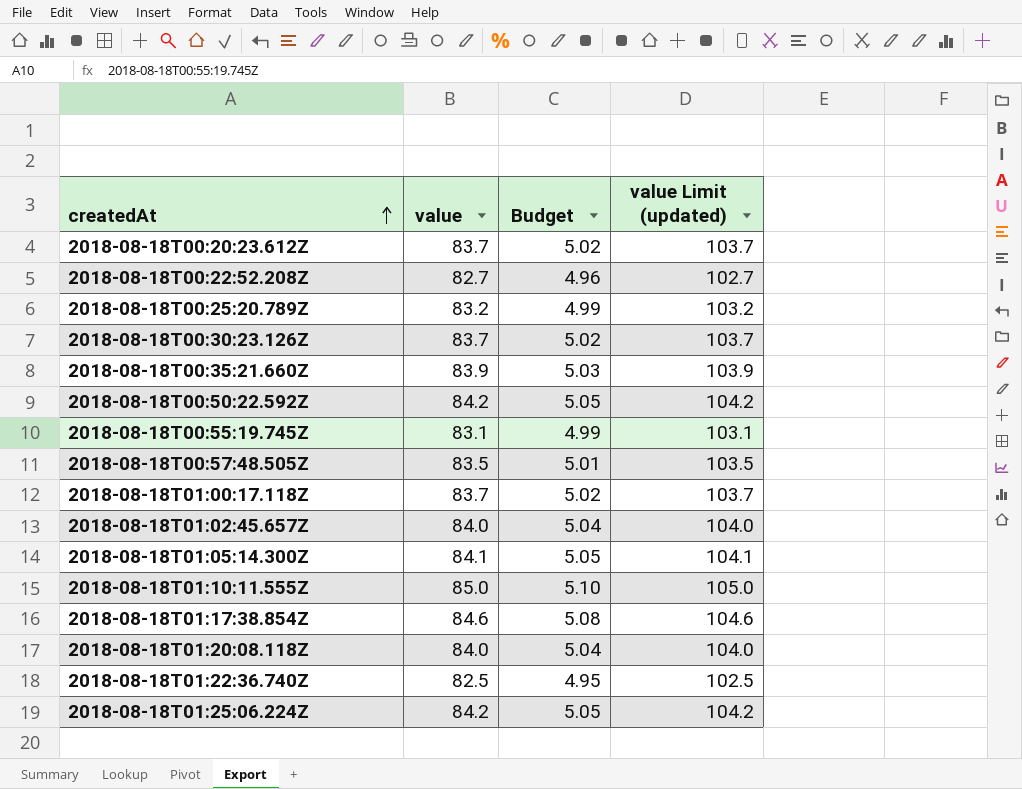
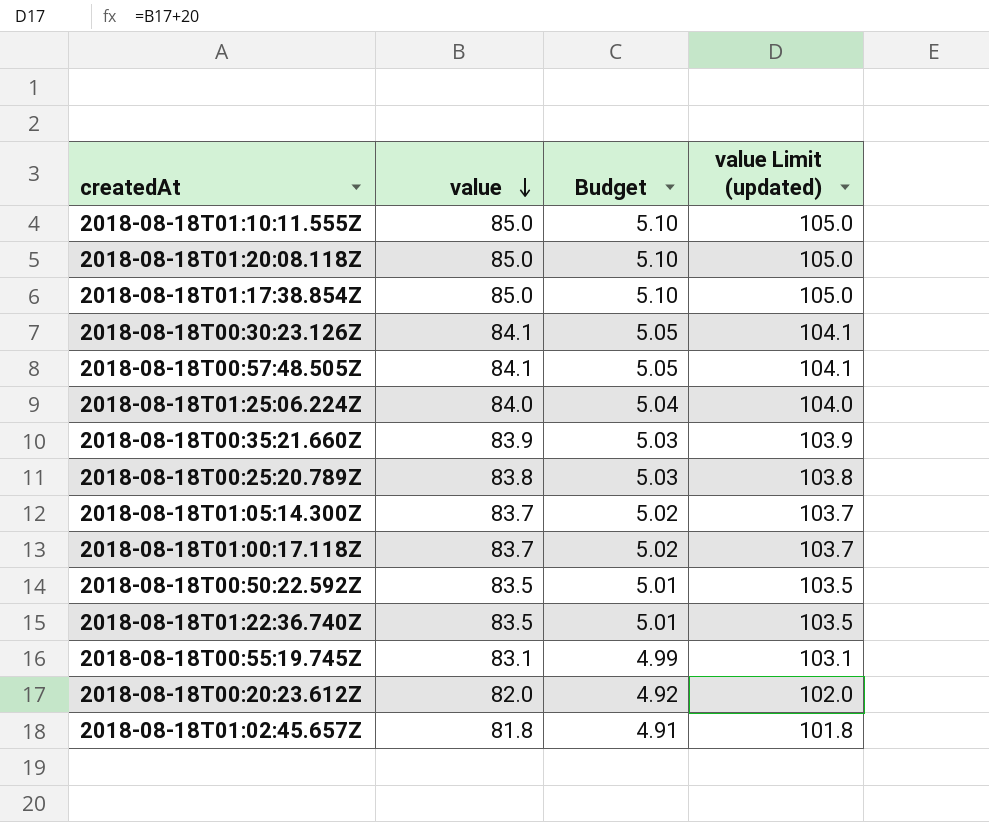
row order: createdAt ascending -> value descending
row 2018-08-18T00:22:52.208Z: 82.7 | 4.96 | 102.7 -> none
2018-08-18T01:20:08.118Z | value: 84.0 -> 85.0
2018-08-18T01:20:08.118Z | Budget: 5.04 -> 5.10
2018-08-18T01:20:08.118Z | value Limit (updated): 104.0 -> 105.0
2018-08-18T01:17:38.854Z | value: 84.6 -> 85.0
2018-08-18T01:17:38.854Z | Budget: 5.08 -> 5.10
2018-08-18T01:17:38.854Z | value Limit (updated): 104.6 -> 105.0
2018-08-18T00:30:23.126Z | value: 83.7 -> 84.1
2018-08-18T00:30:23.126Z | Budget: 5.02 -> 5.05
2018-08-18T00:30:23.126Z | value Limit (updated): 103.7 -> 104.1
2018-08-18T00:57:48.505Z | value: 83.5 -> 84.1
2018-08-18T00:57:48.505Z | Budget: 5.01 -> 5.05
2018-08-18T00:57:48.505Z | value Limit (updated): 103.5 -> 104.1
2018-08-18T01:25:06.224Z | value: 84.2 -> 84.0
2018-08-18T01:25:06.224Z | Budget: 5.05 -> 5.04
2018-08-18T01:25:06.224Z | value Limit (updated): 104.2 -> 104.0
2018-08-18T00:25:20.789Z | value: 83.2 -> 83.8
2018-08-18T00:25:20.789Z | Budget: 4.99 -> 5.03
2018-08-18T00:25:20.789Z | value Limit (updated): 103.2 -> 103.8
2018-08-18T01:05:14.300Z | value: 84.1 -> 83.7
2018-08-18T01:05:14.300Z | Budget: 5.05 -> 5.02
2018-08-18T01:05:14.300Z | value Limit (updated): 104.1 -> 103.7
2018-08-18T00:50:22.592Z | value: 84.2 -> 83.5
2018-08-18T00:50:22.592Z | Budget: 5.05 -> 5.01
2018-08-18T00:50:22.592Z | value Limit (updated): 104.2 -> 103.5
2018-08-18T01:22:36.740Z | value: 82.5 -> 83.5
2018-08-18T01:22:36.740Z | Budget: 4.95 -> 5.01
2018-08-18T01:22:36.740Z | value Limit (updated): 102.5 -> 103.5
2018-08-18T00:20:23.612Z | value: 83.7 -> 82.0
2018-08-18T00:20:23.612Z | Budget: 5.02 -> 4.92
2018-08-18T00:20:23.612Z | value Limit (updated): 103.7 -> 102.0
2018-08-18T01:02:45.657Z | value: 84.0 -> 81.8
2018-08-18T01:02:45.657Z | Budget: 5.04 -> 4.91
2018-08-18T01:02:45.657Z | value Limit (updated): 104.0 -> 101.8

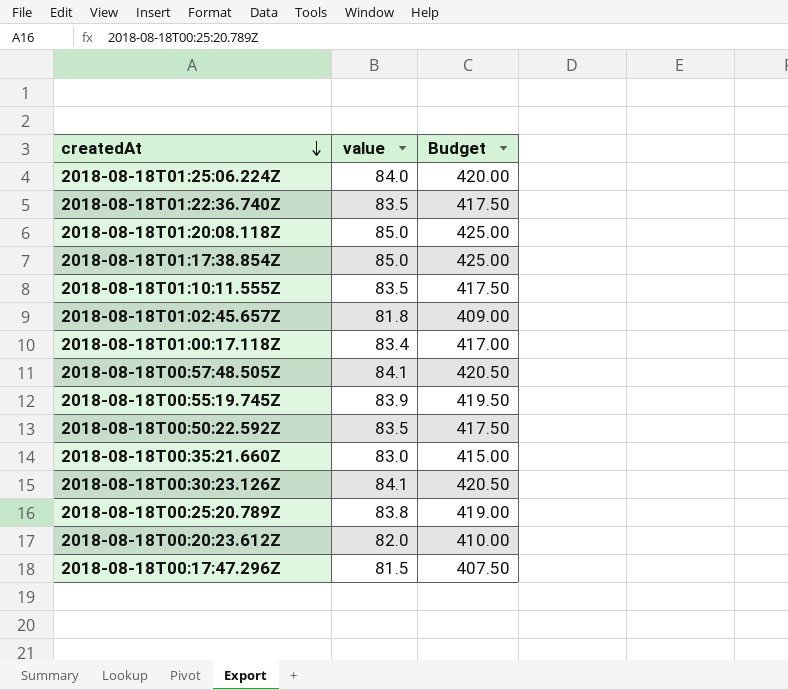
row order: value descending -> createdAt descending
column value Limit (updated) | formula: [value] + 20 -> none
column Budget | formula: [value] * 0.06 -> [value] * 5
row 2018-08-18T01:05:14.300Z: 83.7 | 5.02 | 103.7 -> none
2018-08-18T01:10:11.555Z | value: 85.0 -> 83.5
2018-08-18T01:00:17.118Z | value: 83.7 -> 83.4
2018-08-18T00:55:19.745Z | value: 83.1 -> 83.9
2018-08-18T00:35:21.660Z | value: 83.9 -> 83.0
row 2018-08-18T00:17:47.296Z: none -> 81.5 | 407.50

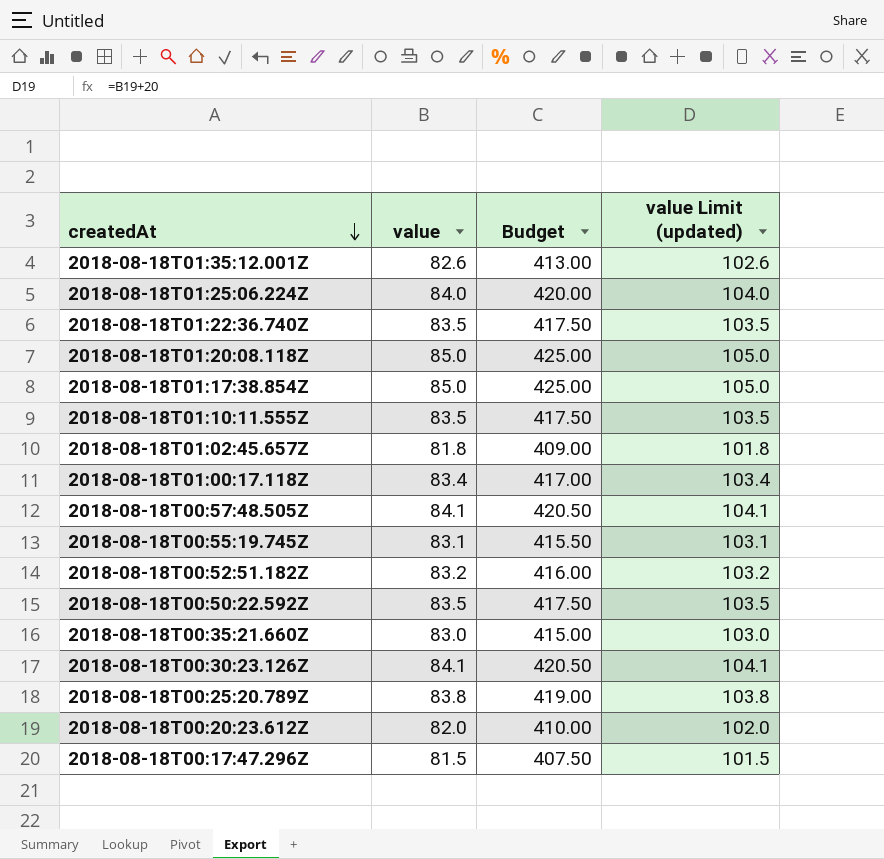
column value Limit (updated) | formula: none -> [value] + 20
row 2018-08-18T01:35:12.001Z: none -> 82.6 | 413.00 | 102.6
2018-08-18T00:55:19.745Z | value: 83.9 -> 83.1
2018-08-18T00:55:19.745Z | Budget: 419.50 -> 415.50
row 2018-08-18T00:52:51.182Z: none -> 83.2 | 416.00 | 103.2

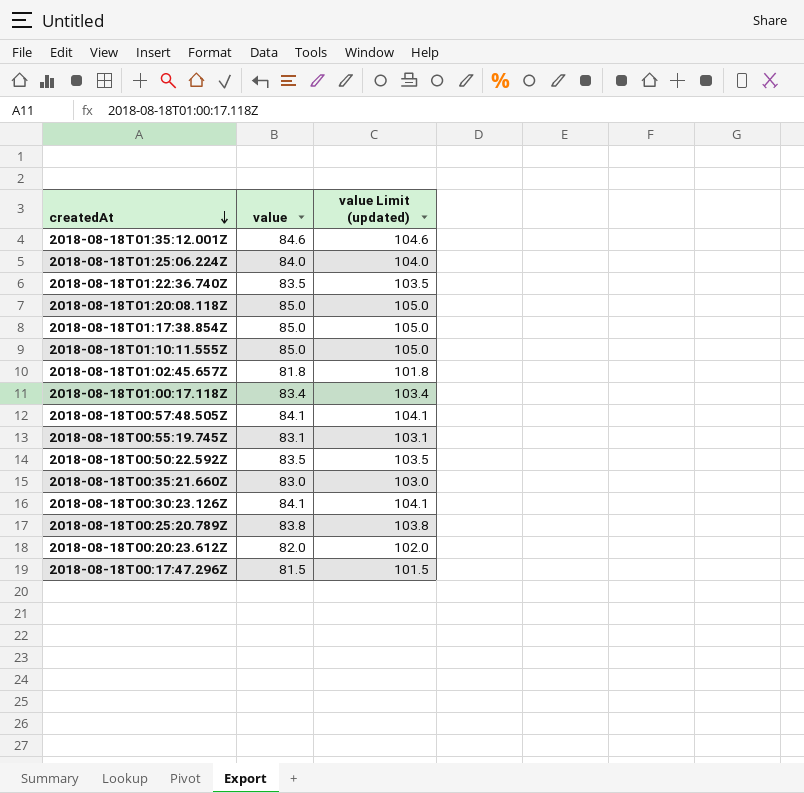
column Budget | formula: [value] * 5 -> none
row 2018-08-18T00:52:51.182Z: 83.2 | 416.00 | 103.2 -> none
2018-08-18T01:35:12.001Z | value: 82.6 -> 84.6
2018-08-18T01:35:12.001Z | value Limit (updated): 102.6 -> 104.6
2018-08-18T01:10:11.555Z | value: 83.5 -> 85.0
2018-08-18T01:10:11.555Z | value Limit (updated): 103.5 -> 105.0

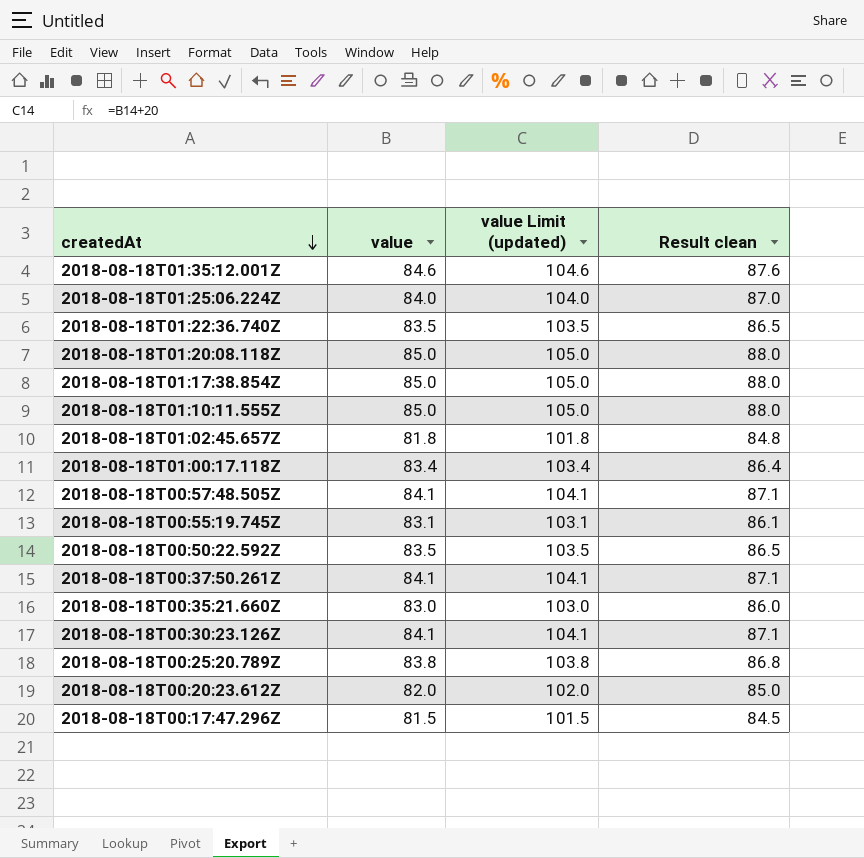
column Result clean | formula: none -> [value] + 3
row 2018-08-18T00:37:50.261Z: none -> 84.1 | 104.1 | 87.1

